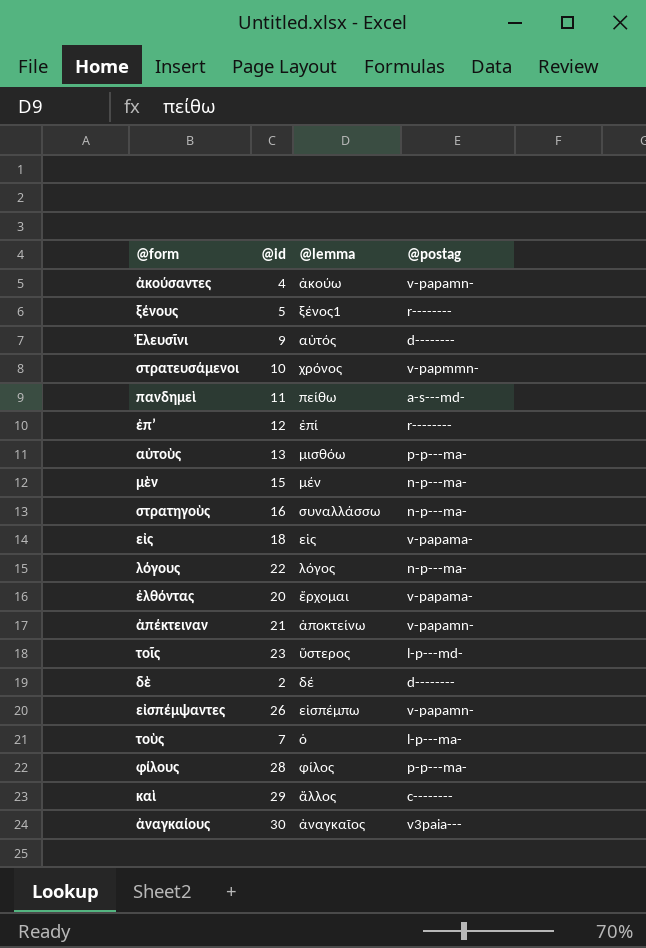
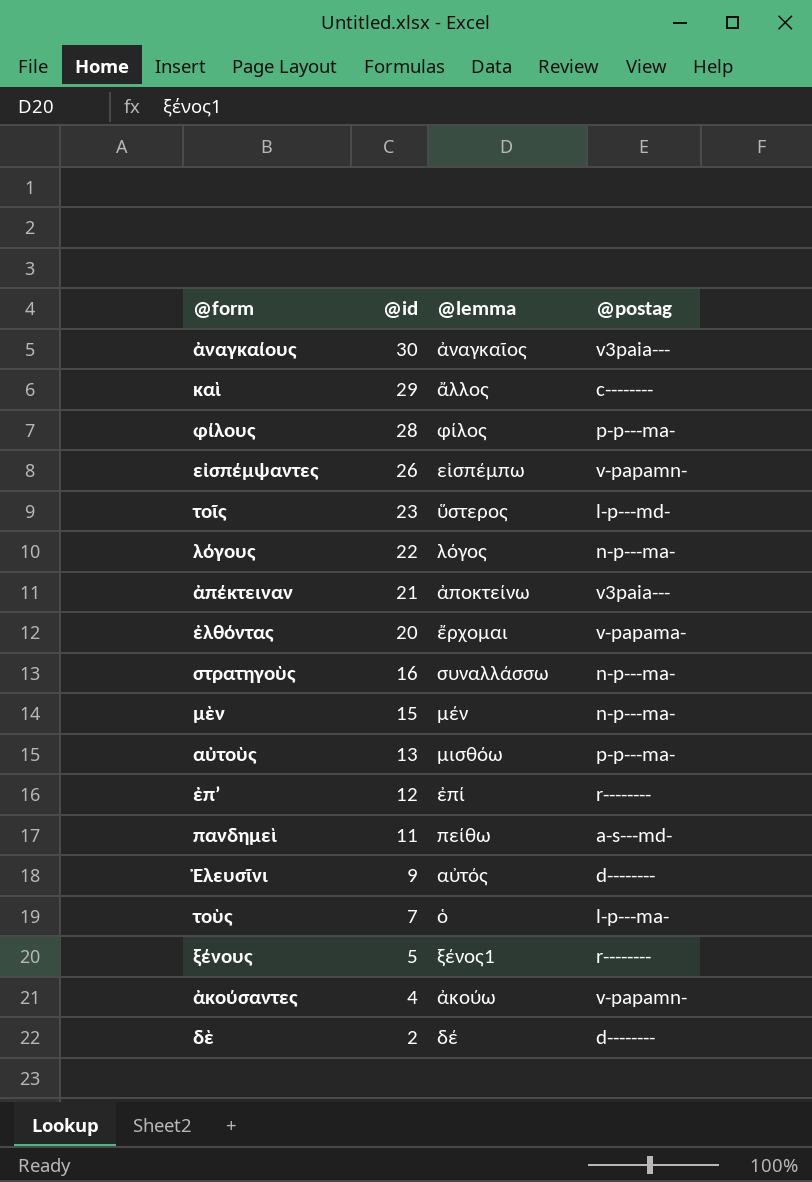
row order: none -> @id descending
row στρατευσάμενοι: 10 | χρόνος | v-papmmn- -> none
row εἰς: 18 | εἰς | v-papama- -> none
ἀπέκτειναν | @postag: v-papamn- -> v3paia---

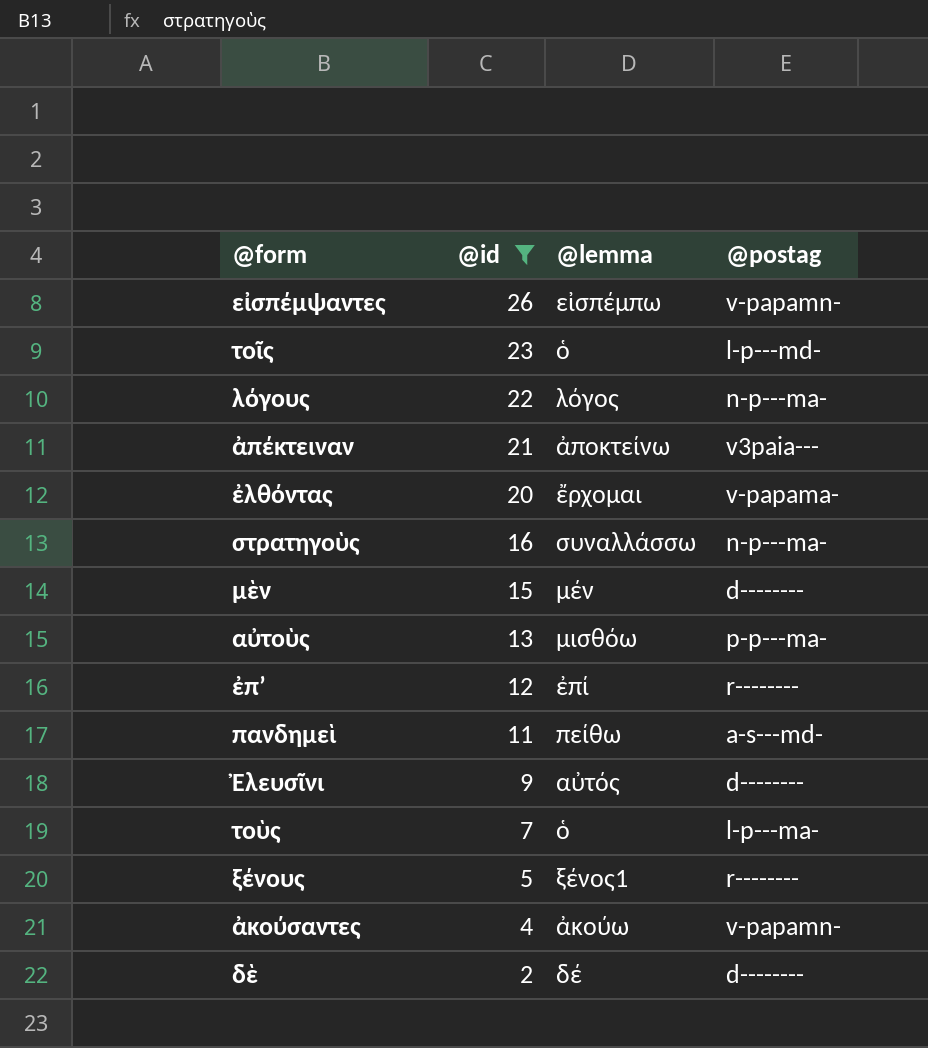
filter: none -> @id <= 26
τοῖς | @lemma: ὕστερος -> ὁ
μὲν | @postag: n-p---ma- -> d--------

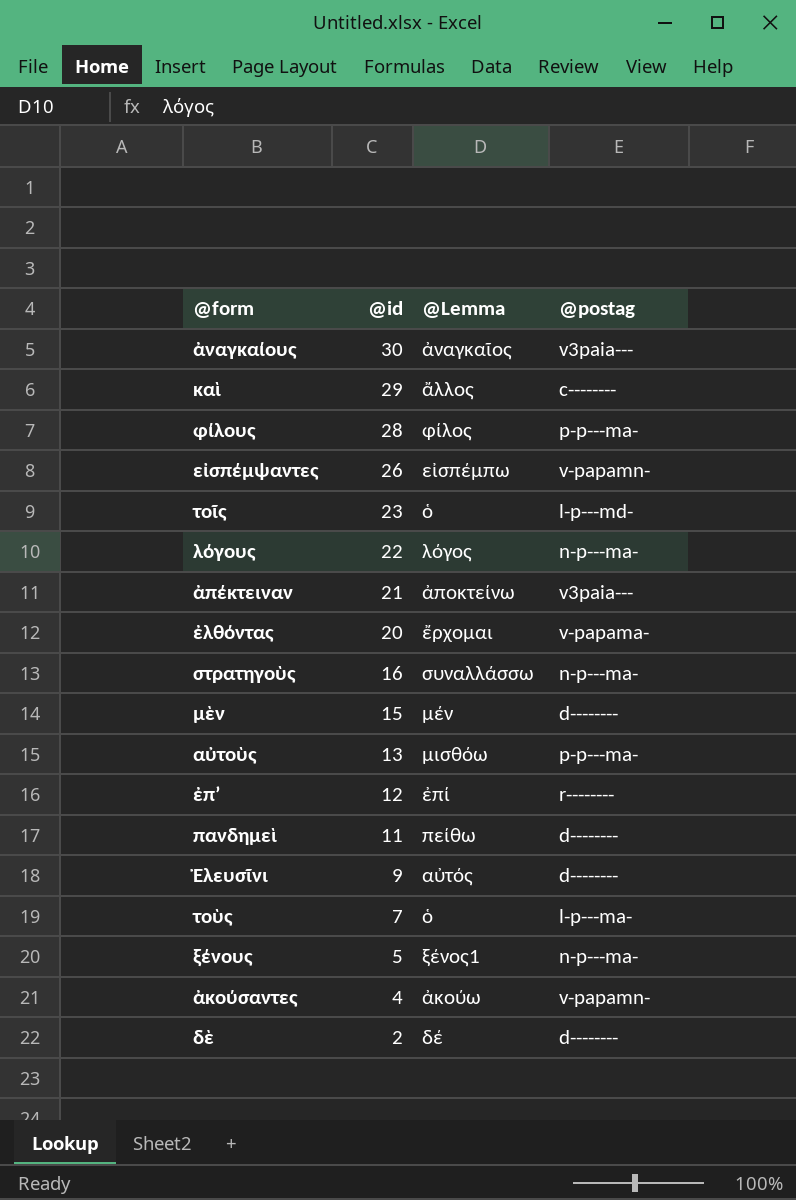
filter: @id <= 26 -> none
column name: @lemma -> @Lemma
πανδημεὶ | @postag: a-s---md- -> d--------
ξένους | @postag: r-------- -> n-p---ma-

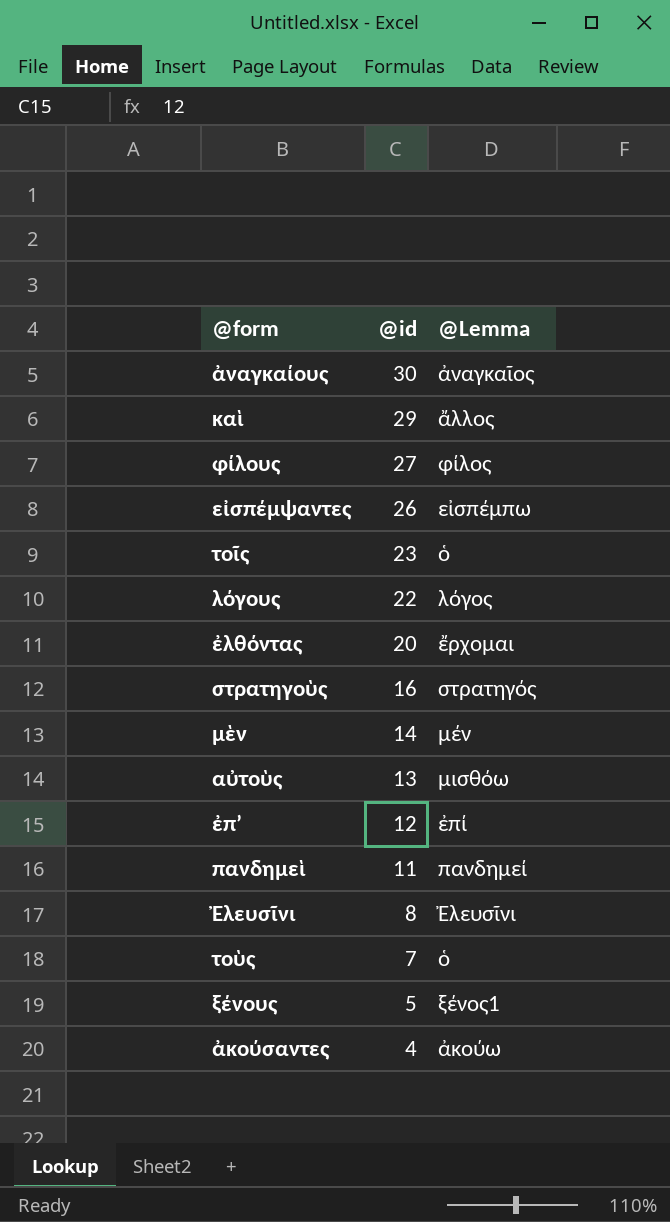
column @postag | position: 4 -> none
row ἀπέκτειναν: 21 | ἀποκτείνω | v3paia--- -> none
row δὲ: 2 | δέ | d-------- -> none
φίλους | @id: 28 -> 27
στρατηγοὺς | @Lemma: συναλλάσσω -> στρατηγός
μὲν | @id: 15 -> 14
πανδημεὶ | @Lemma: πείθω -> πανδημεί
Ἐλευσῖνι | @id: 9 -> 8
Ἐλευσῖνι | @Lemma: αὐτός -> Ἐλευσῖνι

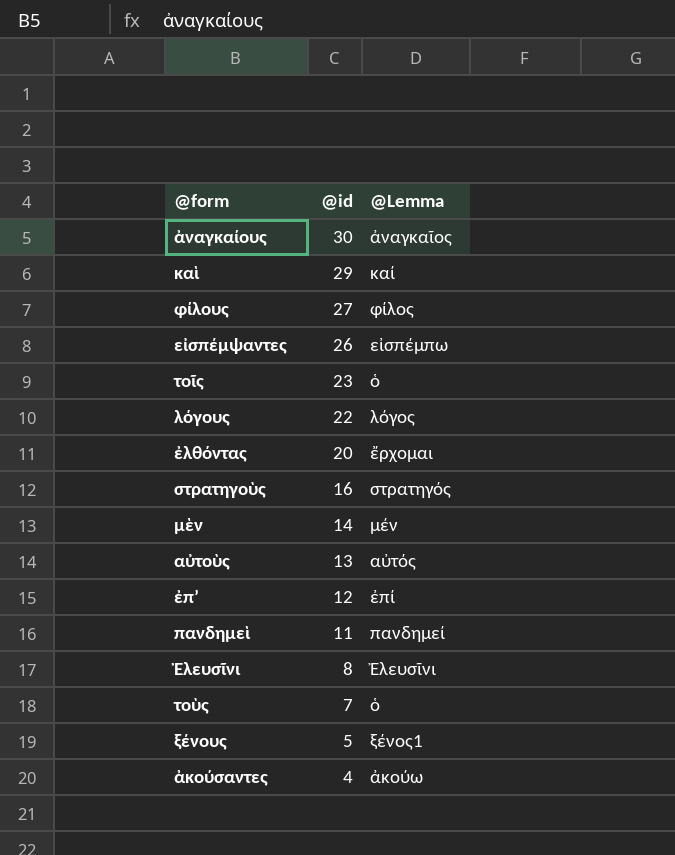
καὶ | @Lemma: ἄλλος -> καί
αὐτοὺς | @Lemma: μισθόω -> αὐτός

